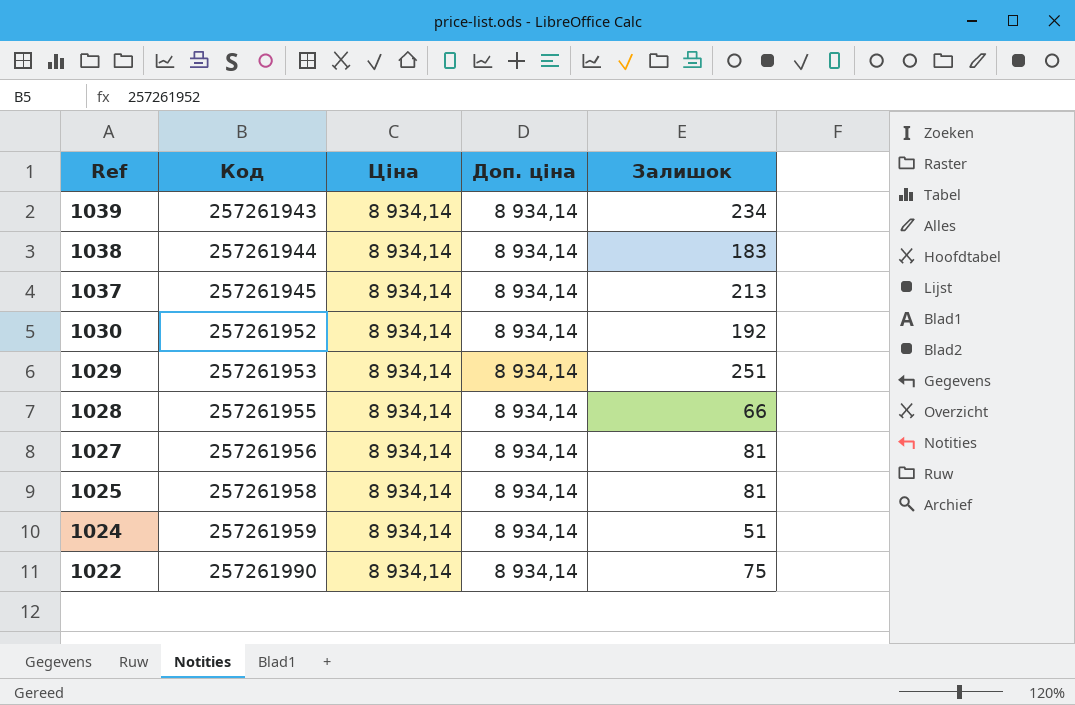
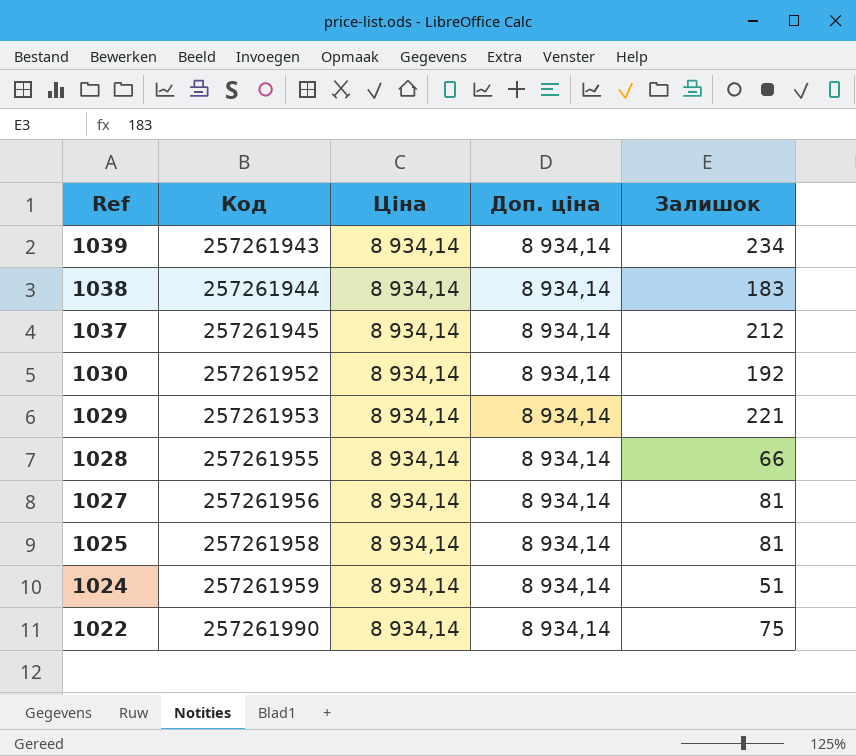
1037 | Залишок: 213 -> 212
1029 | Залишок: 251 -> 221

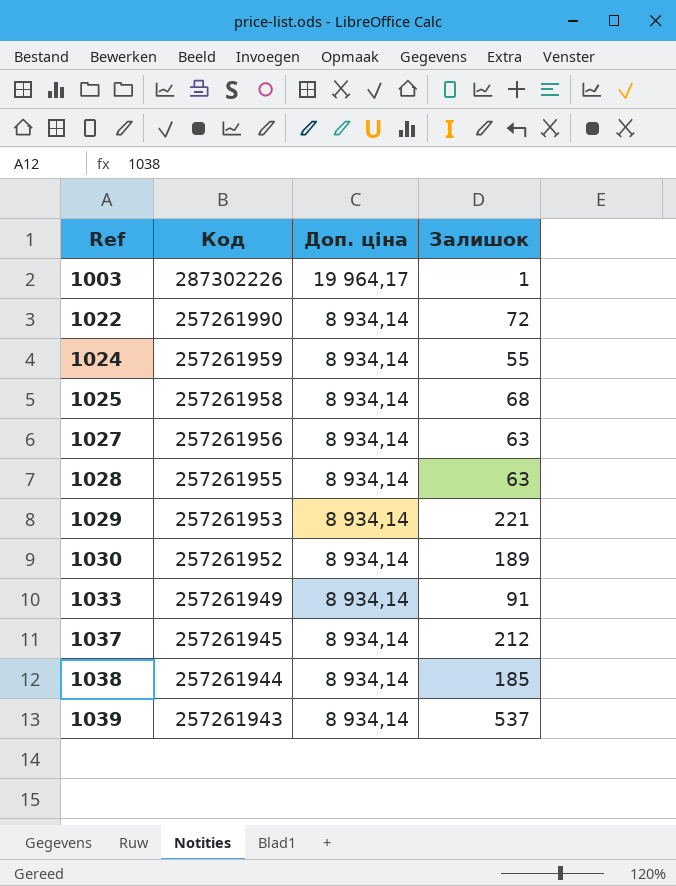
row order: Ref descending -> Ref ascending
column Ціна | position: 3 -> none
row 1003: none -> 287302226 | 19 964,17 | 1
1022 | Залишок: 75 -> 72
1024 | Залишок: 51 -> 55
1025 | Залишок: 81 -> 68
1027 | Залишок: 81 -> 63
1028 | Залишок: 66 -> 63
1030 | Залишок: 192 -> 189
row 1033: none -> 257261949 | 8 934,14 | 91
1038 | Залишок: 183 -> 185
1039 | Залишок: 234 -> 537

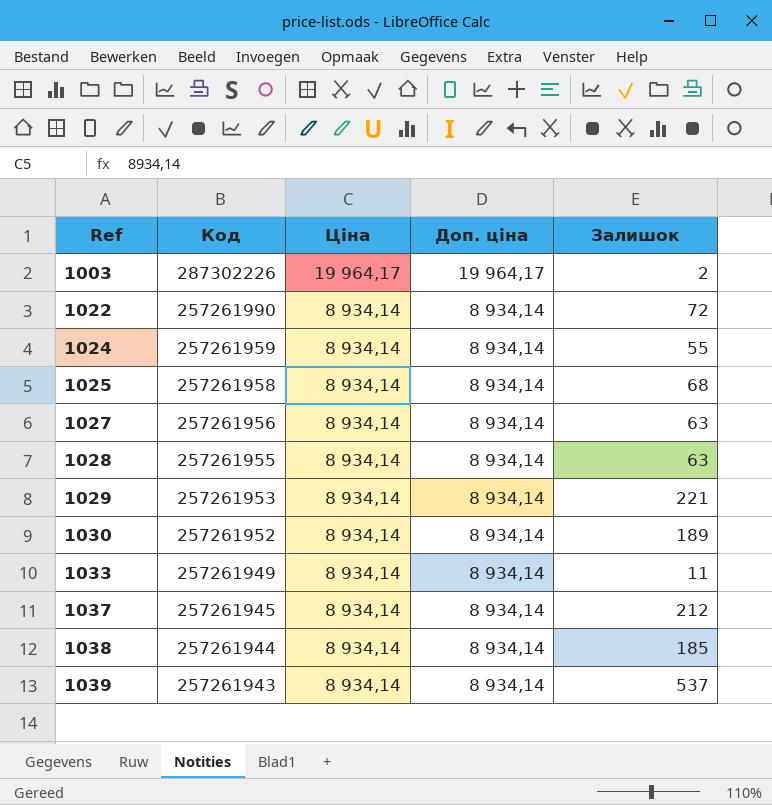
column Ціна | position: none -> 3
1003 | Залишок: 1 -> 2
1033 | Залишок: 91 -> 11

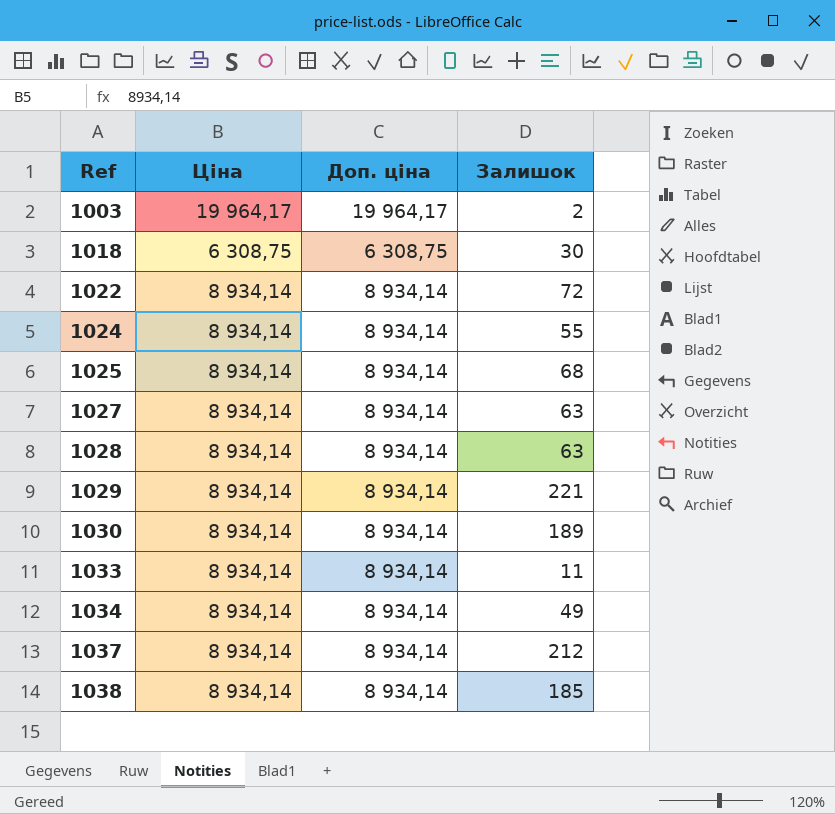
column Код | position: 2 -> none
row 1039: 257261943 | 8 934,14 | 8 934,14 | 537 -> none
row 1018: none -> 6 308,75 | 6 308,75 | 30
row 1034: none -> 8 934,14 | 8 934,14 | 49

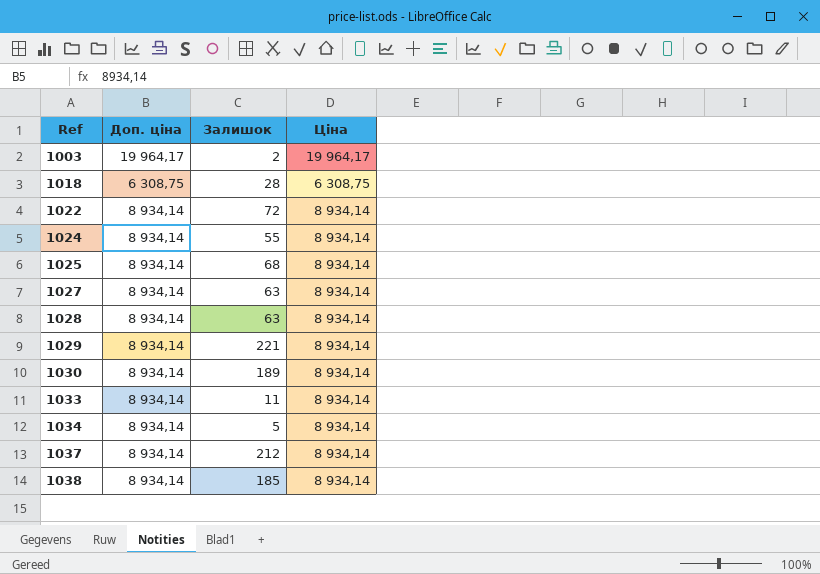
column Ціна | position: 2 -> 4
1018 | Залишок: 30 -> 28
1034 | Залишок: 49 -> 5

